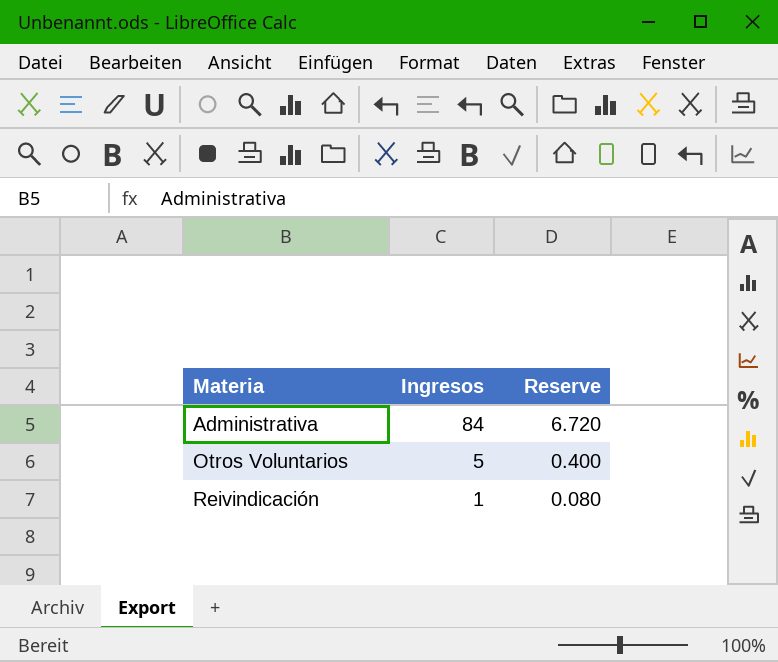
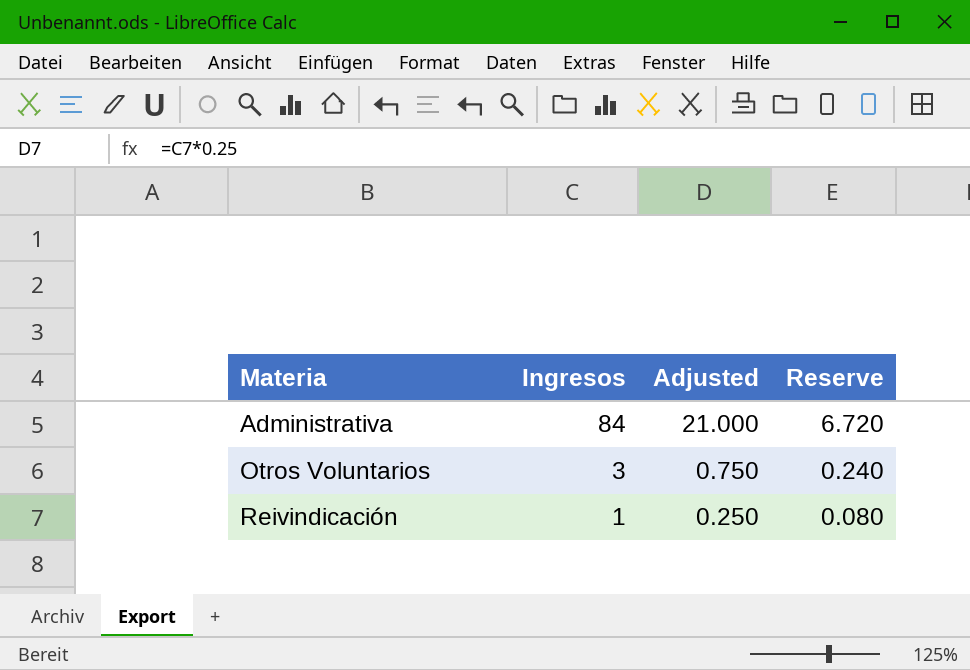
column Adjusted | formula: none -> [Ingresos] * 0.25
Otros Voluntarios | Ingresos: 5 -> 3
Otros Voluntarios | Reserve: 0.400 -> 0.240

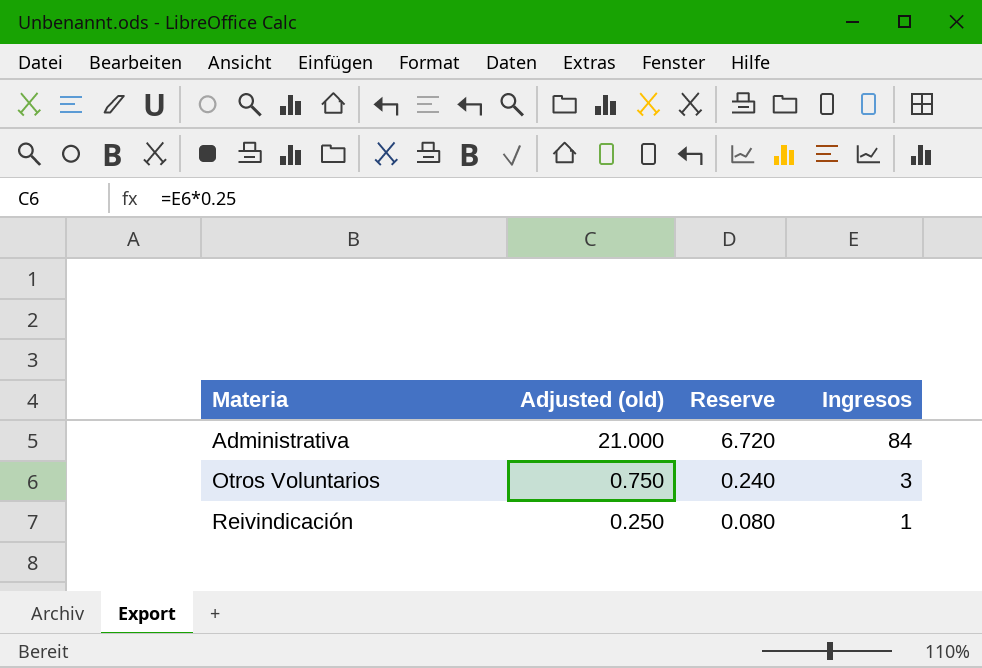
column name: Adjusted -> Adjusted (old)
column Ingresos | position: 2 -> 4

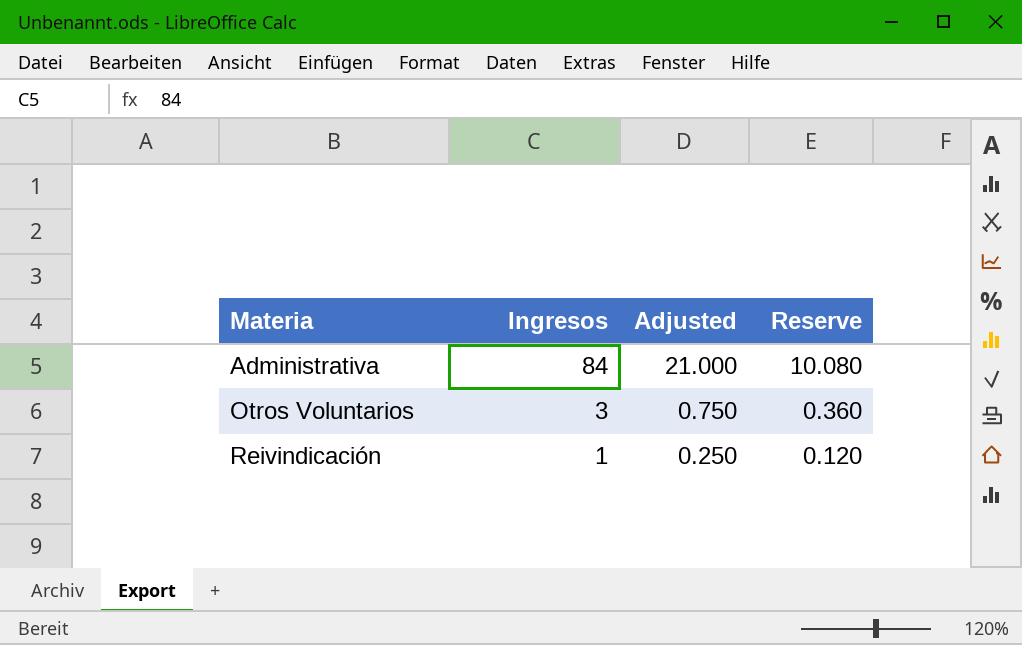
column Ingresos | position: 4 -> 2
column name: Adjusted (old) -> Adjusted
column Reserve | formula: [Ingresos] * 0.08 -> [Ingresos] * 0.12

